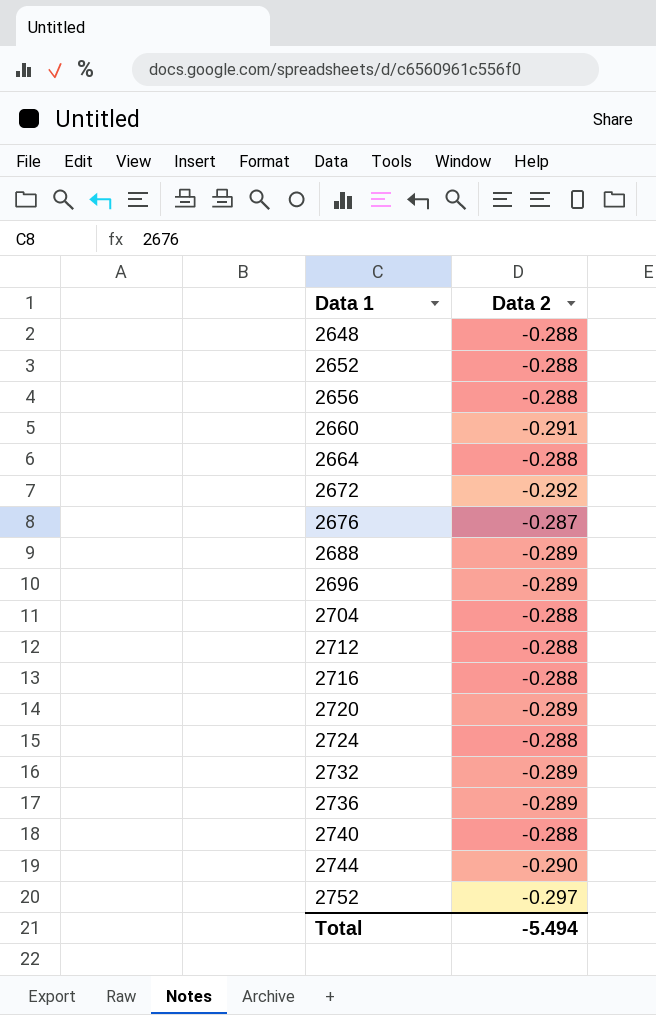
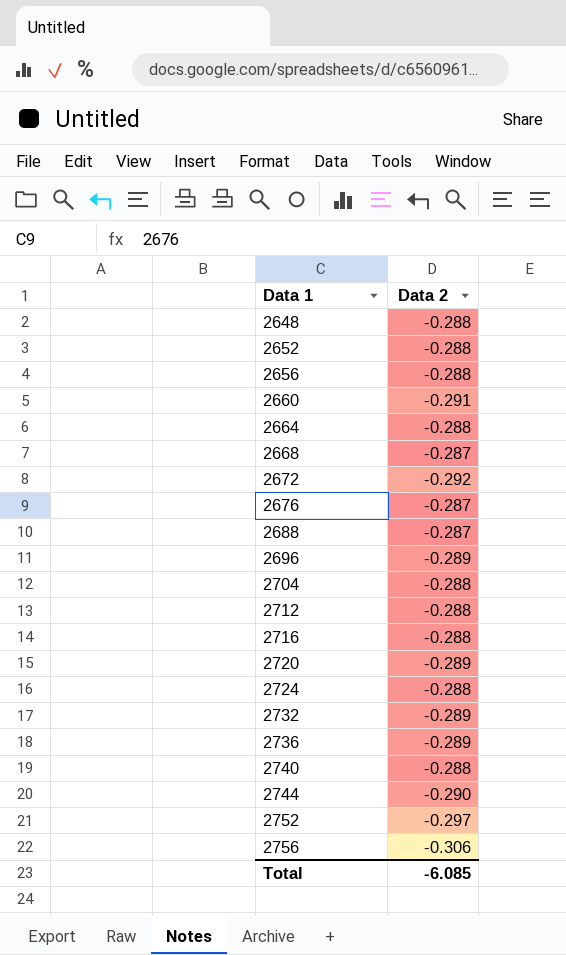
row 2668: none -> -0.287
2688 | Data 2: -0.289 -> -0.287
row 2756: none -> -0.306
Total | Data 2: -5.494 -> -6.085

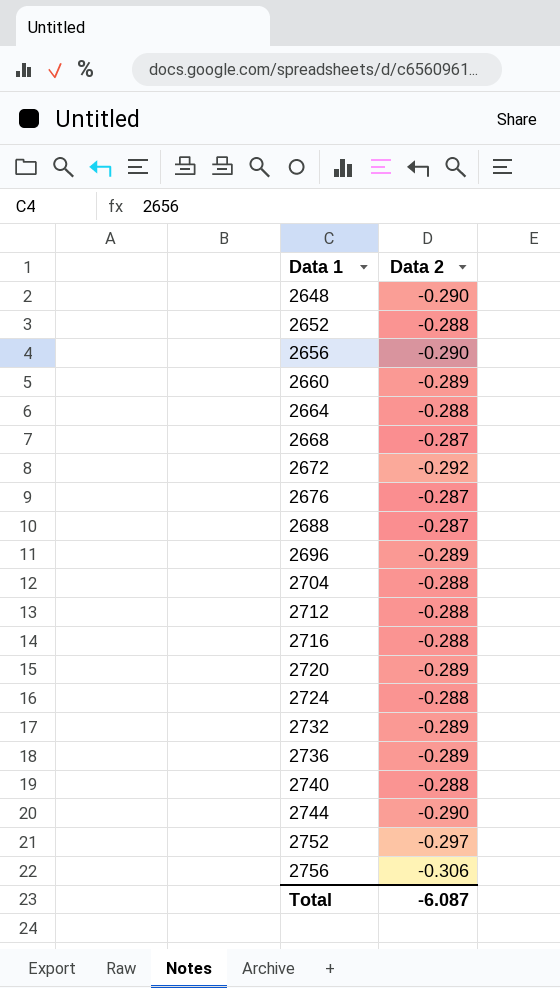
2648 | Data 2: -0.288 -> -0.290
2656 | Data 2: -0.288 -> -0.290
2660 | Data 2: -0.291 -> -0.289
Total | Data 2: -6.085 -> -6.087

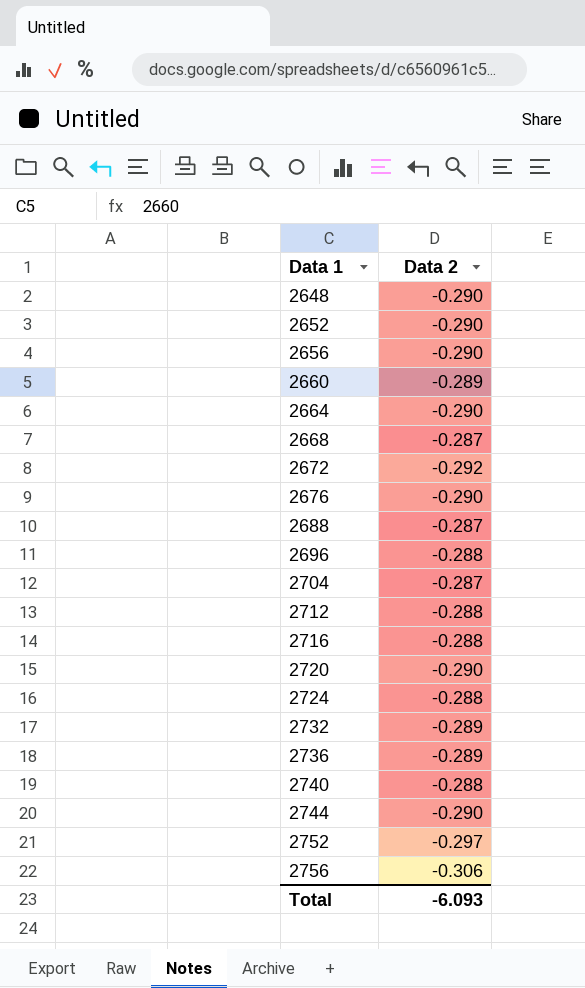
2652 | Data 2: -0.288 -> -0.290
2664 | Data 2: -0.288 -> -0.290
2676 | Data 2: -0.287 -> -0.290
2696 | Data 2: -0.289 -> -0.288
2704 | Data 2: -0.288 -> -0.287
2720 | Data 2: -0.289 -> -0.290
Total | Data 2: -6.087 -> -6.093

